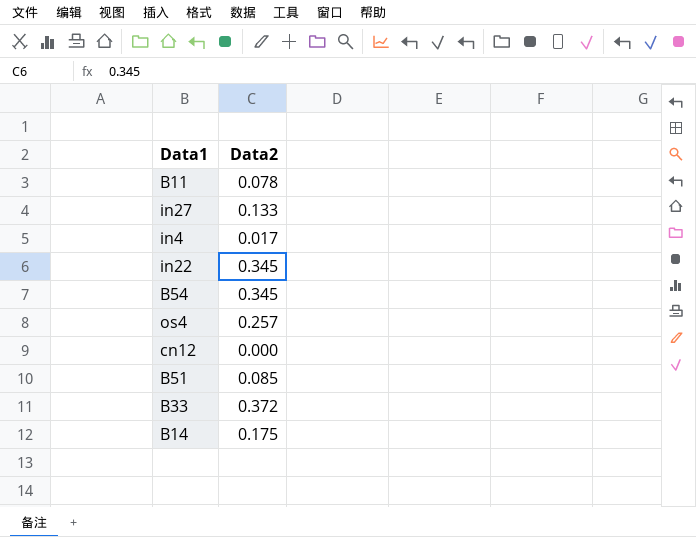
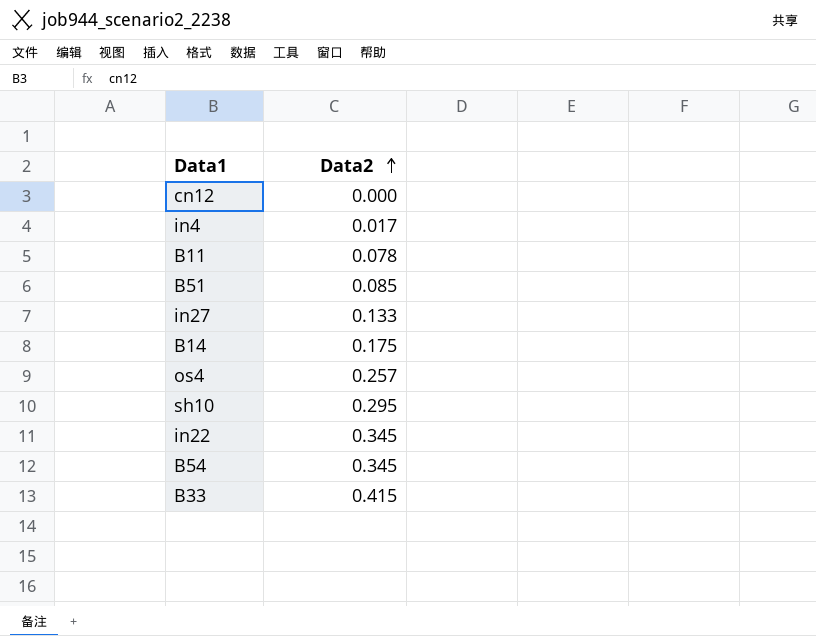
row order: none -> Data2 ascending
row sh10: none -> 0.295
B33 | Data2: 0.372 -> 0.415

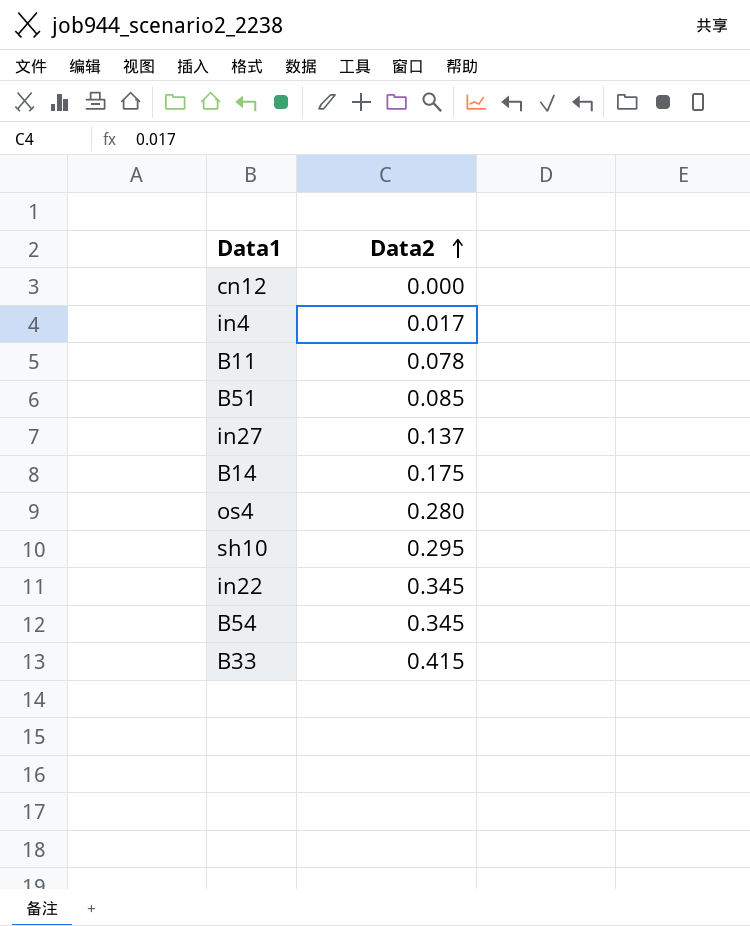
in27 | Data2: 0.133 -> 0.137
os4 | Data2: 0.257 -> 0.280

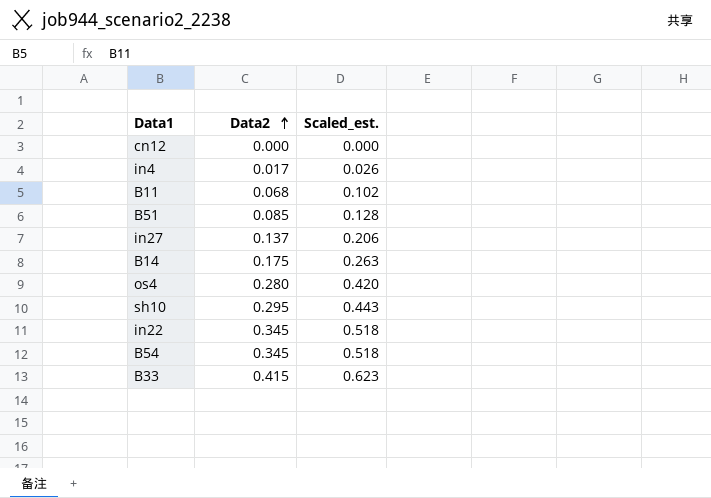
column Scaled_est. | formula: none -> [Data2] * 1.5
B11 | Data2: 0.078 -> 0.068

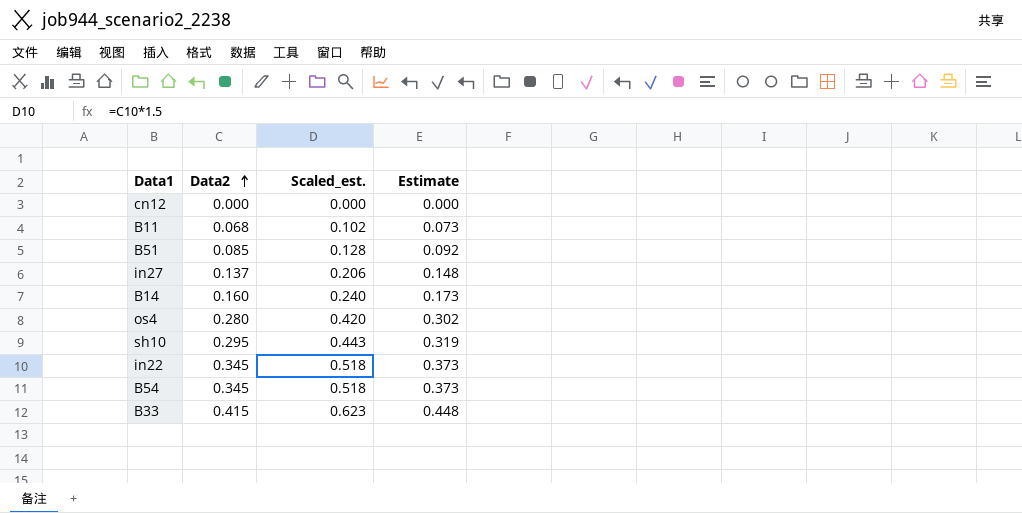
column Estimate | formula: none -> [Data2] * 1.08
row in4: 0.017 | 0.026 -> none
B14 | Data2: 0.175 -> 0.160
B14 | Scaled_est.: 0.263 -> 0.240

